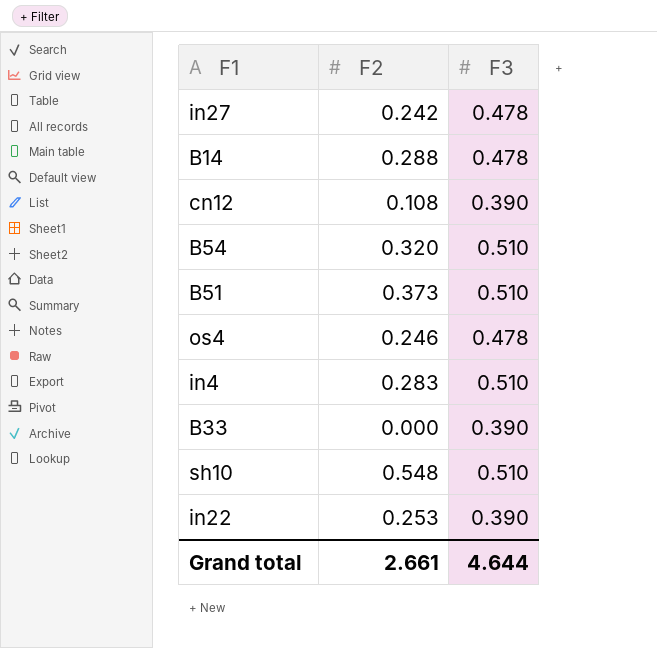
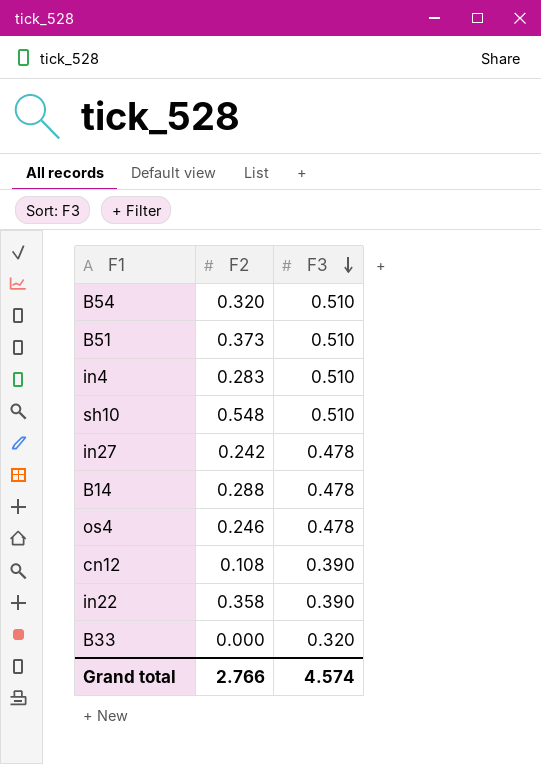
row order: none -> F3 descending
in22 | F2: 0.253 -> 0.358
B33 | F3: 0.390 -> 0.320
Grand total | F2: 2.661 -> 2.766
Grand total | F3: 4.644 -> 4.574

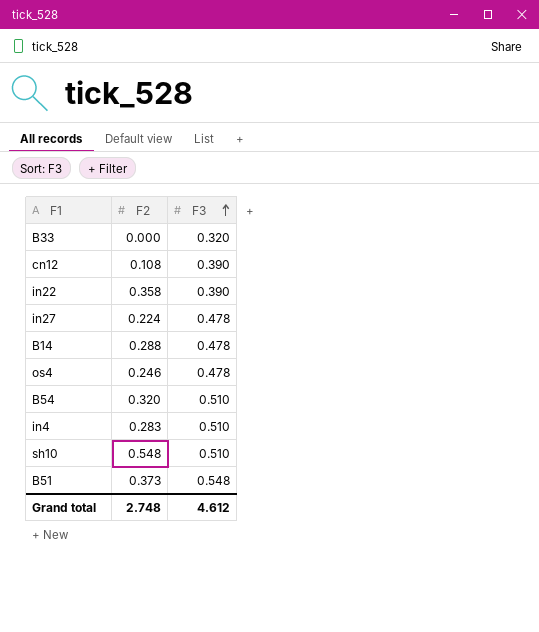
row order: F3 descending -> F3 ascending
in27 | F2: 0.242 -> 0.224
B51 | F3: 0.510 -> 0.548
Grand total | F2: 2.766 -> 2.748
Grand total | F3: 4.574 -> 4.612

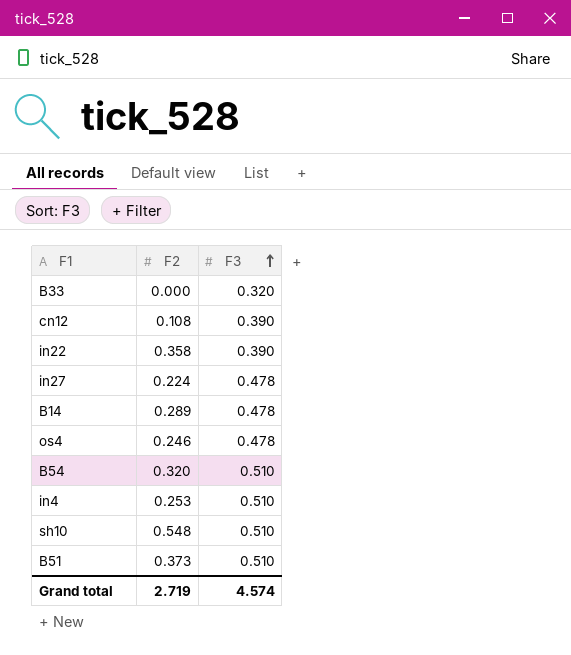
B14 | F2: 0.288 -> 0.289
in4 | F2: 0.283 -> 0.253
B51 | F3: 0.548 -> 0.510
Grand total | F2: 2.748 -> 2.719
Grand total | F3: 4.612 -> 4.574

